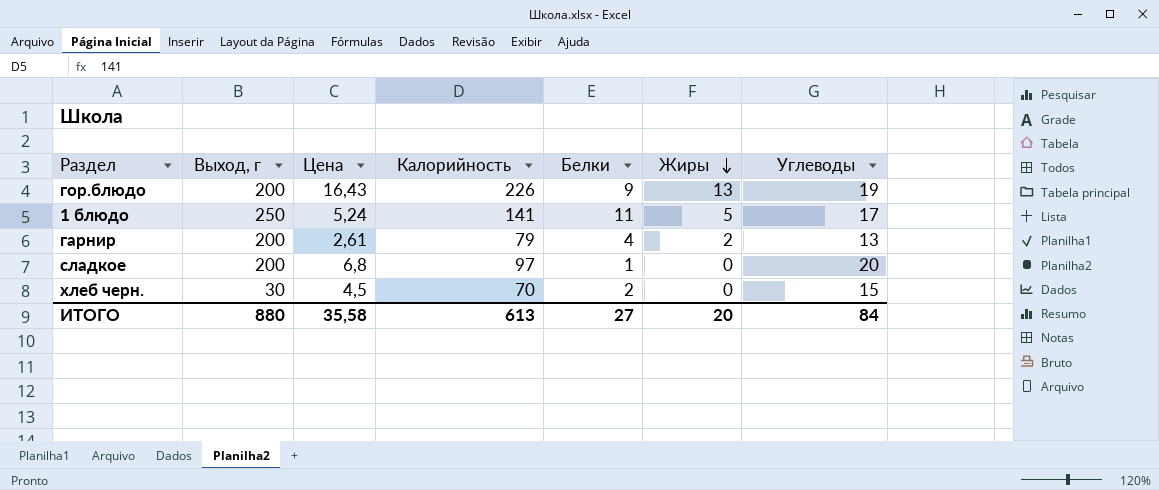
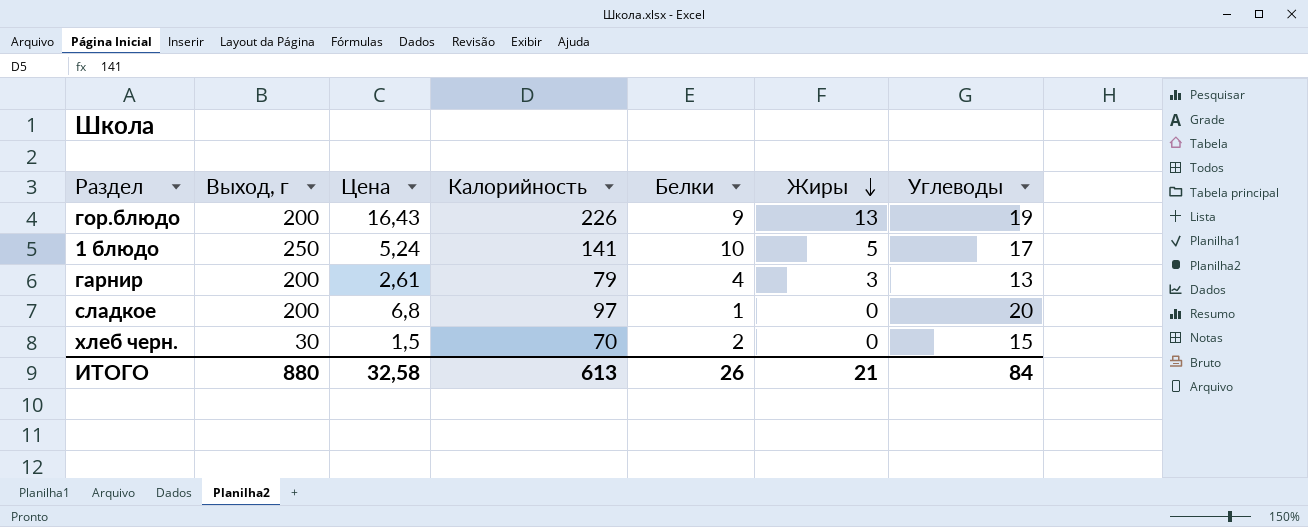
1 блюдо | Белки: 11 -> 10
гарнир | Жиры: 2 -> 3
хлеб черн. | Цена: 4,5 -> 1,5
ИТОГО | Цена: 35,58 -> 32,58
ИТОГО | Белки: 27 -> 26
ИТОГО | Жиры: 20 -> 21

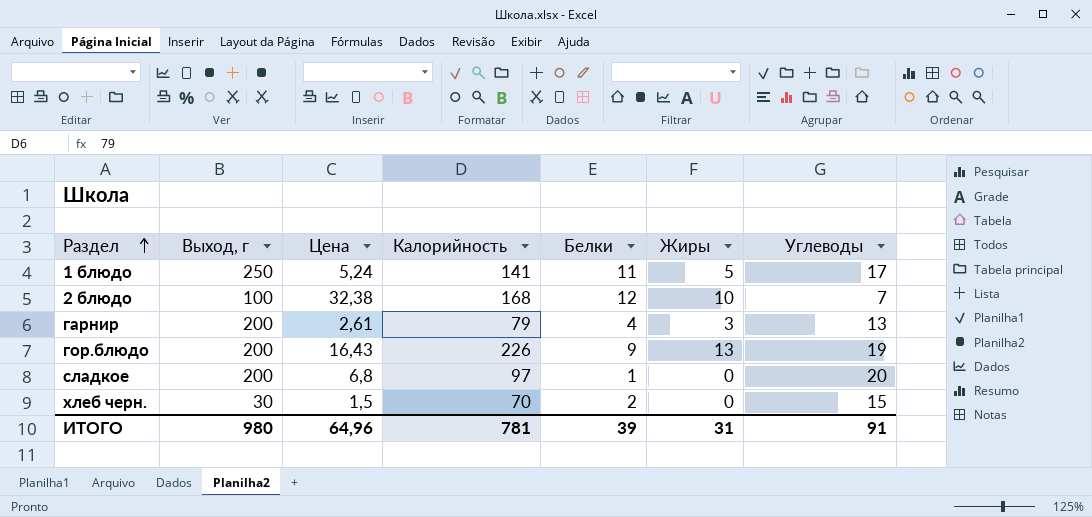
row order: Жиры descending -> Раздел ascending
1 блюдо | Белки: 10 -> 11
row 2 блюдо: none -> 100 | 32,38 | 168 | 12 | 10 | 7
ИТОГО | Выход, г: 880 -> 980
ИТОГО | Цена: 32,58 -> 64,96
ИТОГО | Калорийность: 613 -> 781
ИТОГО | Белки: 26 -> 39
ИТОГО | Жиры: 21 -> 31
ИТОГО | Углеводы: 84 -> 91

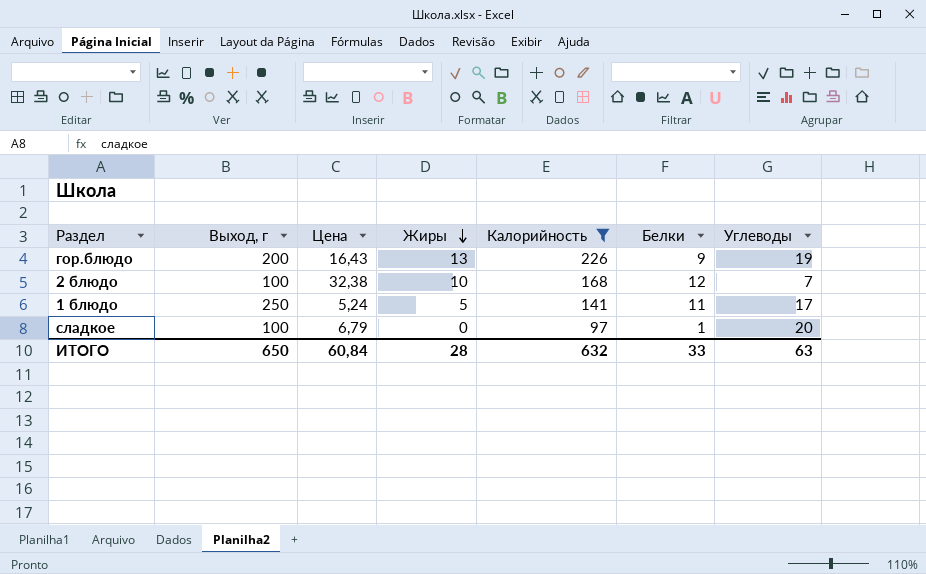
filter: none -> Калорийность >= 97
row order: Раздел ascending -> Жиры descending
column Жиры | position: 6 -> 4
сладкое | Выход, г: 200 -> 100
сладкое | Цена: 6,8 -> 6,79
ИТОГО | Выход, г: 980 -> 650
ИТОГО | Цена: 64,96 -> 60,84
ИТОГО | Жиры: 31 -> 28
ИТОГО | Калорийность: 781 -> 632
ИТОГО | Белки: 39 -> 33
ИТОГО | Углеводы: 91 -> 63

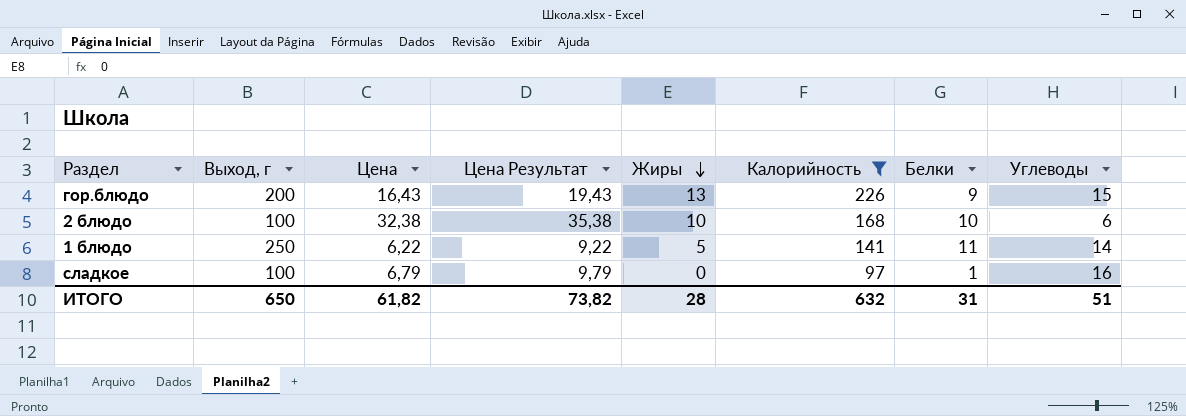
column Цена Результат | formula: none -> [Цена] + 3
гор.блюдо | Углеводы: 19 -> 15
2 блюдо | Белки: 12 -> 10
2 блюдо | Углеводы: 7 -> 6
1 блюдо | Цена: 5,24 -> 6,22
1 блюдо | Углеводы: 17 -> 14
сладкое | Углеводы: 20 -> 16
ИТОГО | Цена: 60,84 -> 61,82
ИТОГО | Белки: 33 -> 31
ИТОГО | Углеводы: 63 -> 51

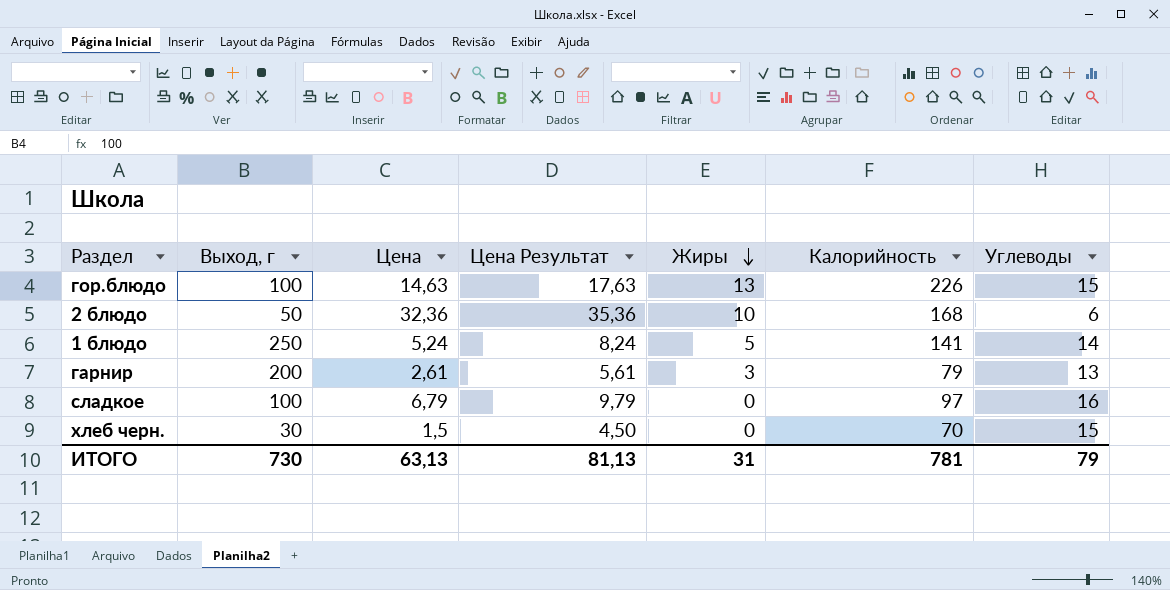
filter: Калорийность >= 97 -> none
column Белки | position: 7 -> none
гор.блюдо | Выход, г: 200 -> 100
гор.блюдо | Цена: 16,43 -> 14,63
гор.блюдо | Цена Результат: 19,43 -> 17,63
2 блюдо | Выход, г: 100 -> 50
2 блюдо | Цена: 32,38 -> 32,36
2 блюдо | Цена Результат: 35,38 -> 35,36
1 блюдо | Цена: 6,22 -> 5,24
1 блюдо | Цена Результат: 9,22 -> 8,24
ИТОГО | Выход, г: 650 -> 730
ИТОГО | Цена: 61,82 -> 63,13
ИТОГО | Цена Результат: 73,82 -> 81,13
ИТОГО | Жиры: 28 -> 31
ИТОГО | Калорийность: 632 -> 781
ИТОГО | Углеводы: 51 -> 79

